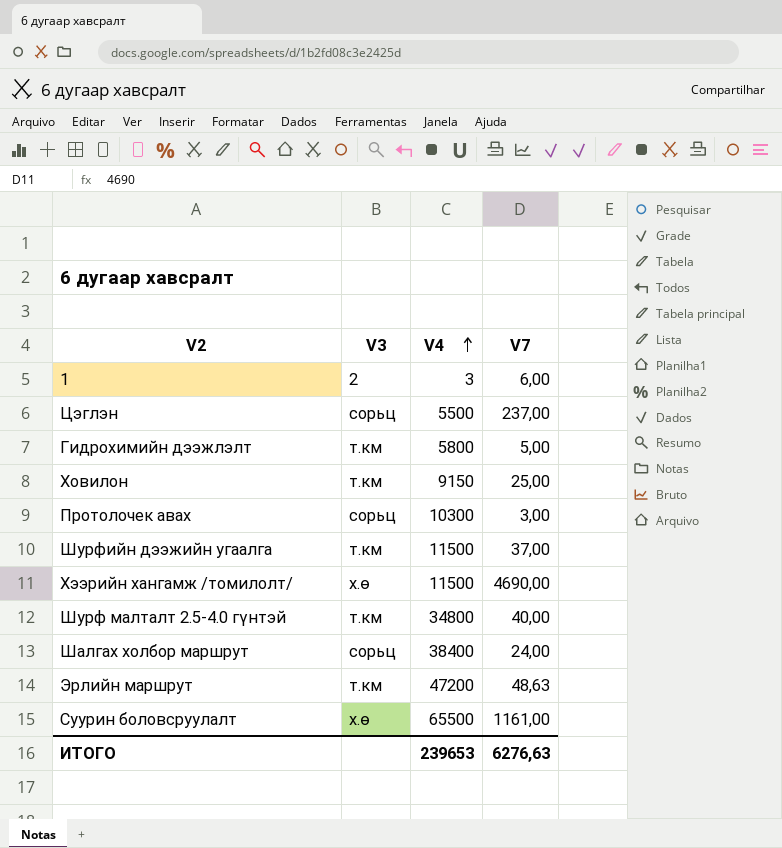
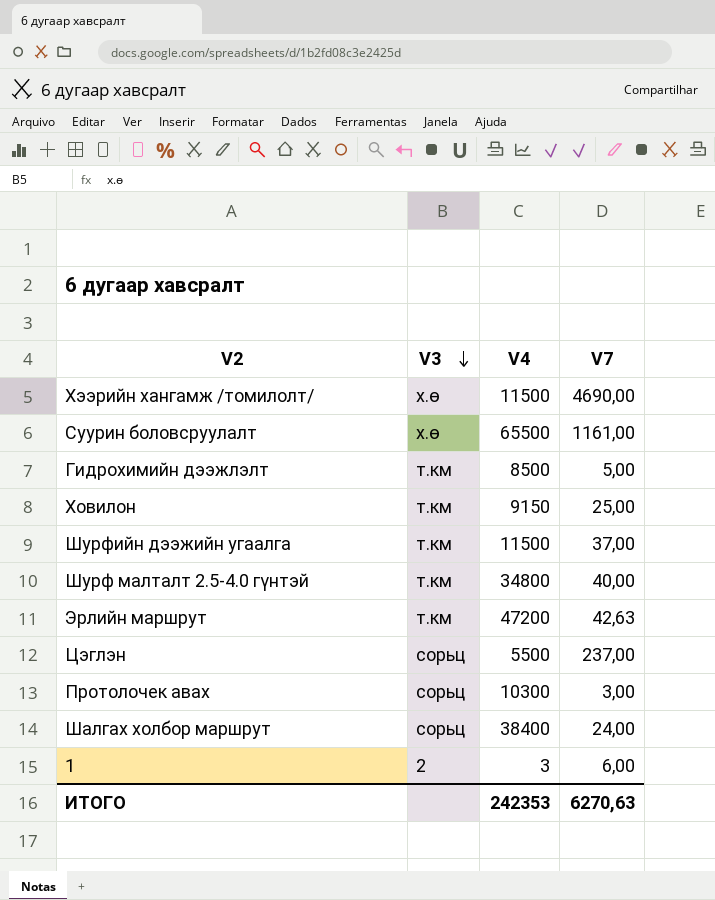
row order: V4 ascending -> V3 descending
Гидрохимийн дээжлэлт | V4: 5800 -> 8500
Эрлийн маршрут | V7: 48,63 -> 42,63
ИТОГО | V4: 239653 -> 242353
ИТОГО | V7: 6276,63 -> 6270,63

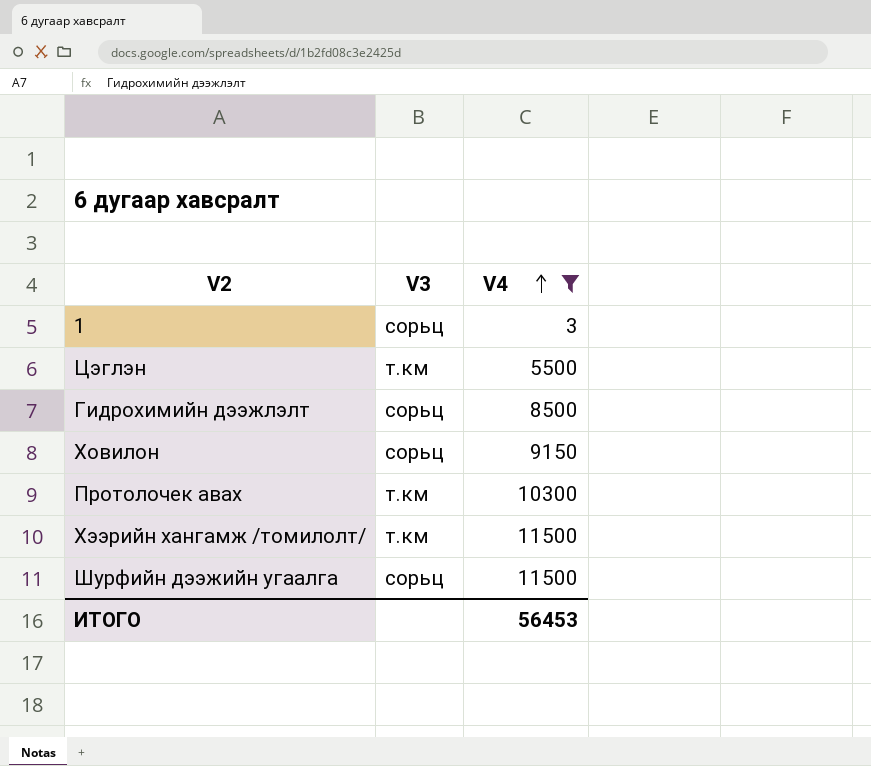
filter: none -> V4 <= 11500
row order: V3 descending -> V4 ascending
column V7 | position: 4 -> none
1 | V3: 2 -> сорьц
Цэглэн | V3: сорьц -> т.км
Гидрохимийн дээжлэлт | V3: т.км -> сорьц
Ховилон | V3: т.км -> сорьц
Протолочек авах | V3: сорьц -> т.км
Хээрийн хангамж /томилолт/ | V3: х.ө -> т.км
Шурфийн дээжийн угаалга | V3: т.км -> сорьц
ИТОГО | V4: 242353 -> 56453

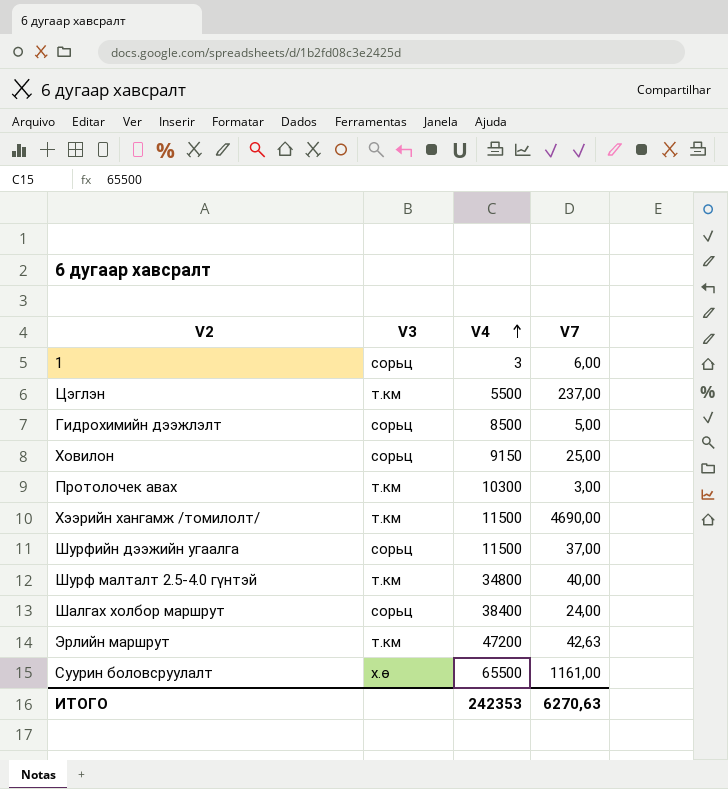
filter: V4 <= 11500 -> none
column V7 | position: none -> 4
ИТОГО | V4: 56453 -> 242353

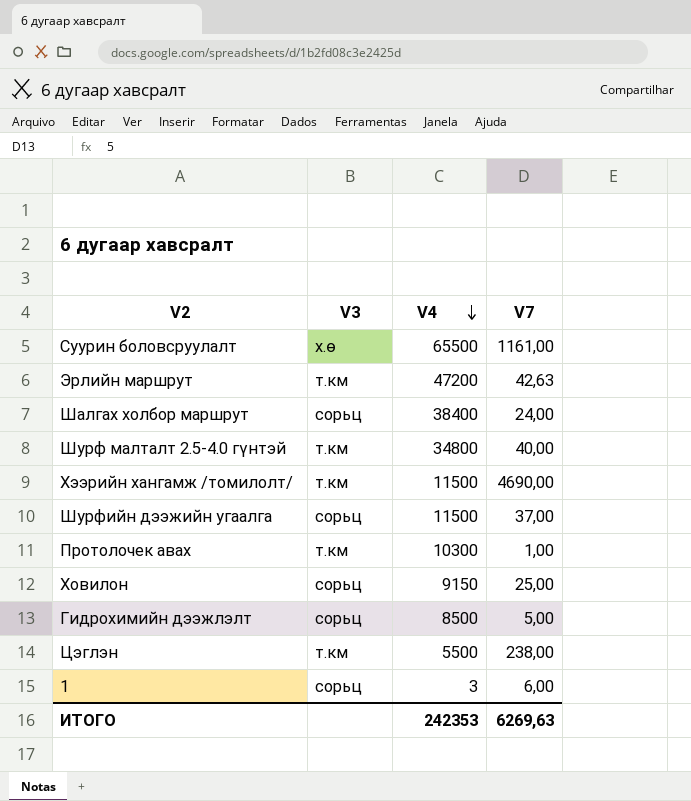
row order: V4 ascending -> V4 descending
Протолочек авах | V7: 3,00 -> 1,00
Цэглэн | V7: 237,00 -> 238,00
ИТОГО | V7: 6270,63 -> 6269,63

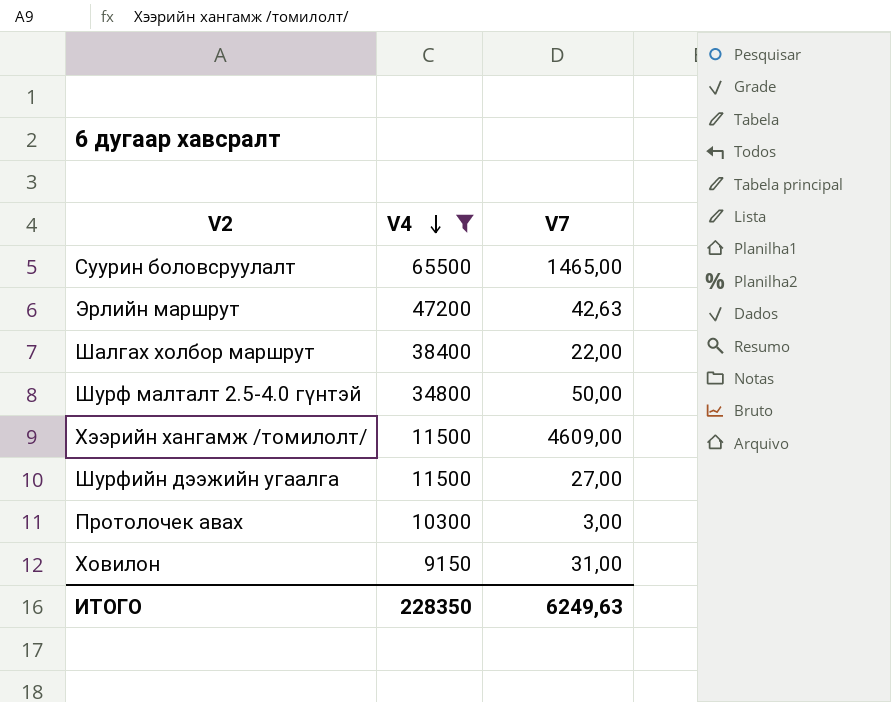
filter: none -> V4 >= 9150
column V3 | position: 2 -> none
Суурин боловсруулалт | V7: 1161,00 -> 1465,00
Шалгах холбор маршрут | V7: 24,00 -> 22,00
Шурф малталт 2.5-4.0 гүнтэй | V7: 40,00 -> 50,00
Хээрийн хангамж /томилолт/ | V7: 4690,00 -> 4609,00
Шурфийн дээжийн угаалга | V7: 37,00 -> 27,00
Протолочек авах | V7: 1,00 -> 3,00
Ховилон | V7: 25,00 -> 31,00
ИТОГО | V4: 242353 -> 228350
ИТОГО | V7: 6269,63 -> 6249,63

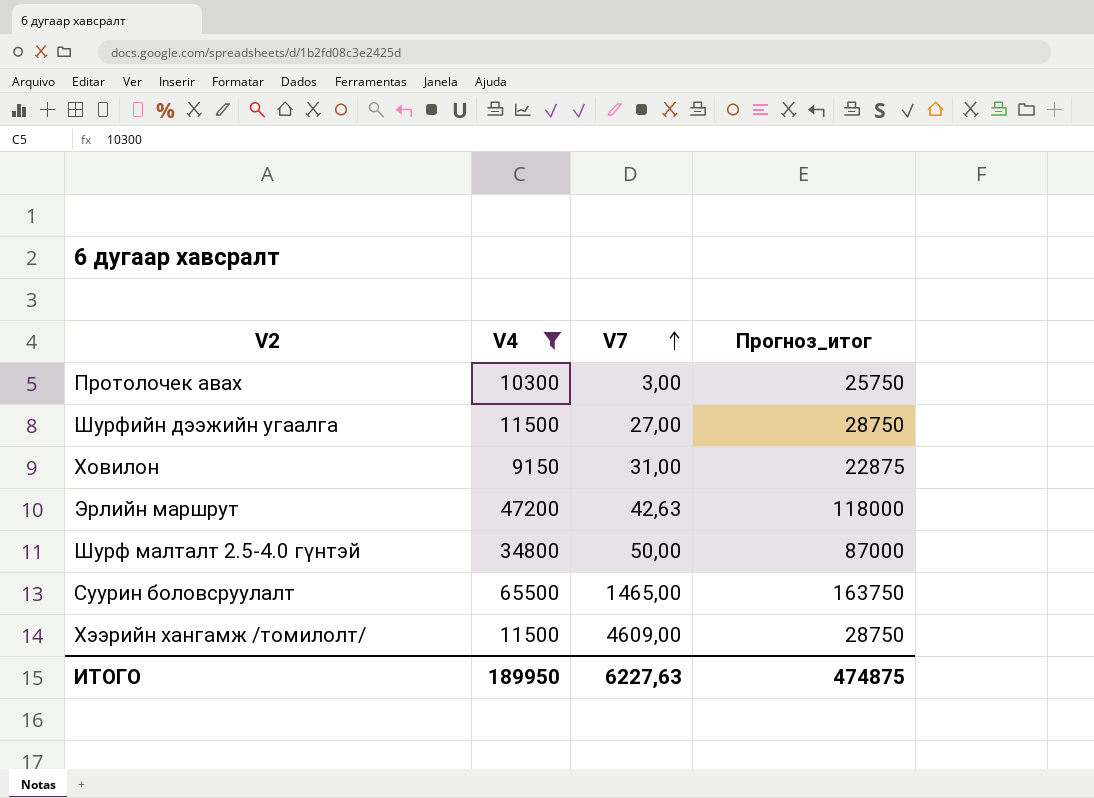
row order: V4 descending -> V7 ascending
column Прогноз_итог | formula: none -> [V4] * 2,5
row Шалгах холбор маршрут: 38400 | 22,00 -> none
ИТОГО | V4: 228350 -> 189950
ИТОГО | V7: 6249,63 -> 6227,63

